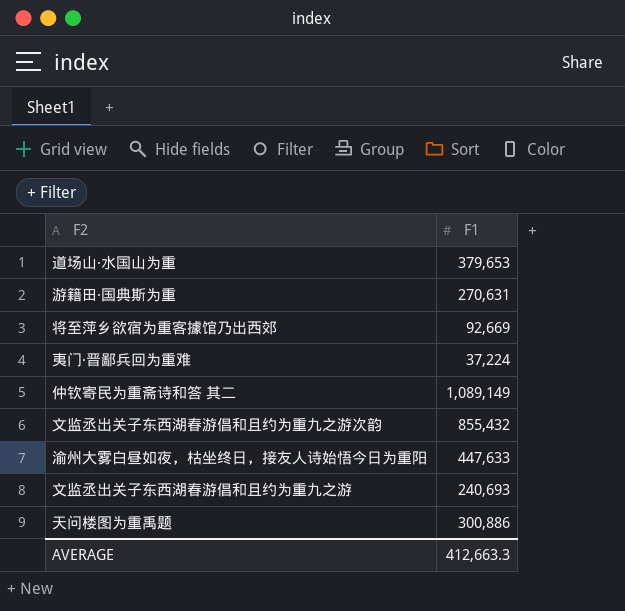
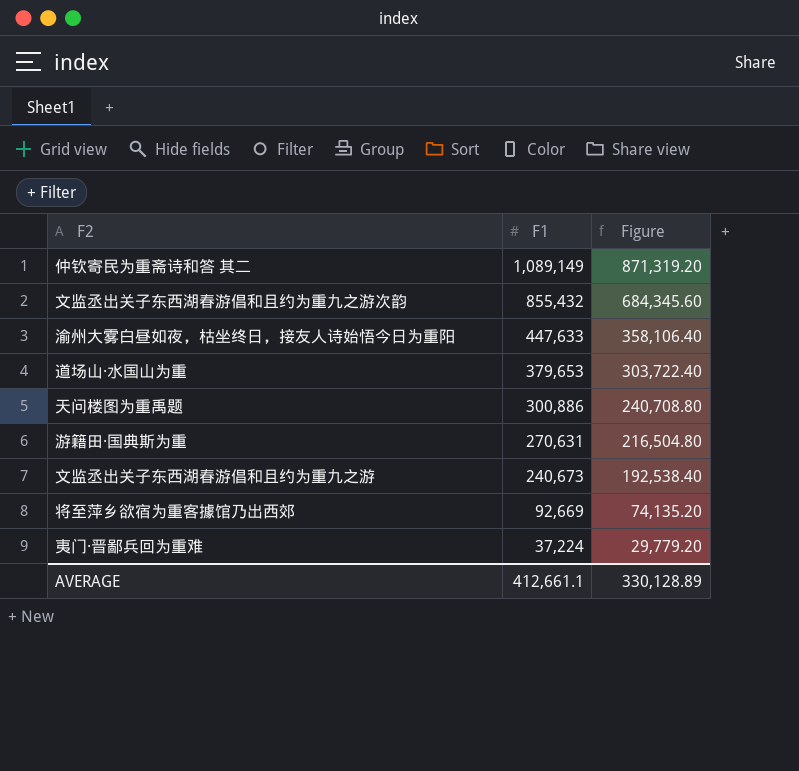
row order: none -> F1 descending
column Figure | formula: none -> [F1] * 0.8
文监丞出关子东西湖春游倡和且约为重九之游 | F1: 240,693 -> 240,673
AVERAGE | F1: 412,663.3 -> 412,661.1

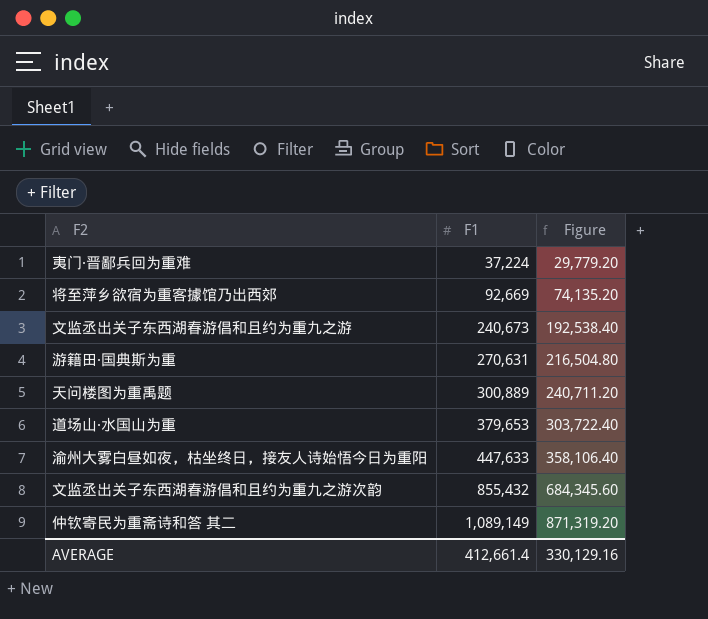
row order: F1 descending -> F1 ascending
天问楼图为重禹题 | F1: 300,886 -> 300,889
天问楼图为重禹题 | Figure: 240,708.80 -> 240,711.20
AVERAGE | F1: 412,661.1 -> 412,661.4
AVERAGE | Figure: 330,128.89 -> 330,129.16

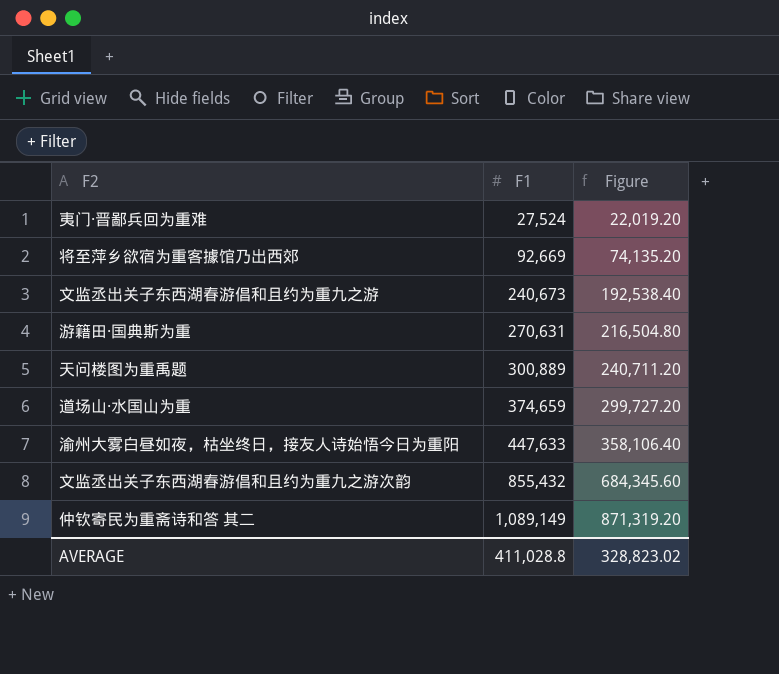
夷门·晋鄙兵回为重难 | F1: 37,224 -> 27,524
夷门·晋鄙兵回为重难 | Figure: 29,779.20 -> 22,019.20
道场山·水国山为重 | F1: 379,653 -> 374,659
道场山·水国山为重 | Figure: 303,722.40 -> 299,727.20
AVERAGE | F1: 412,661.4 -> 411,028.8
AVERAGE | Figure: 330,129.16 -> 328,823.02

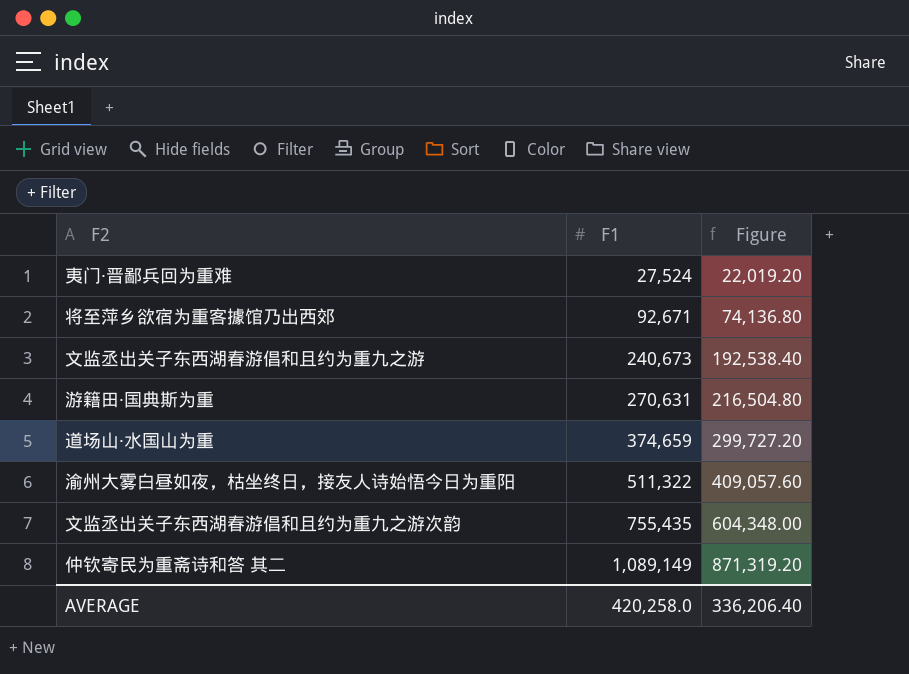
row 天问楼图为重禹题: 300,889 | 240,711.20 -> none
将至萍乡欲宿为重客據馆乃出西郊 | F1: 92,669 -> 92,671
将至萍乡欲宿为重客據馆乃出西郊 | Figure: 74,135.20 -> 74,136.80
渝州大雾白昼如夜，枯坐终日，接友人诗始悟今日为重阳 | F1: 447,633 -> 511,322
渝州大雾白昼如夜，枯坐终日，接友人诗始悟今日为重阳 | Figure: 358,106.40 -> 409,057.60
文监丞出关子东西湖春游倡和且约为重九之游次韵 | F1: 855,432 -> 755,435
文监丞出关子东西湖春游倡和且约为重九之游次韵 | Figure: 684,345.60 -> 604,348.00
AVERAGE | F1: 411,028.8 -> 420,258.0
AVERAGE | Figure: 328,823.02 -> 336,206.40

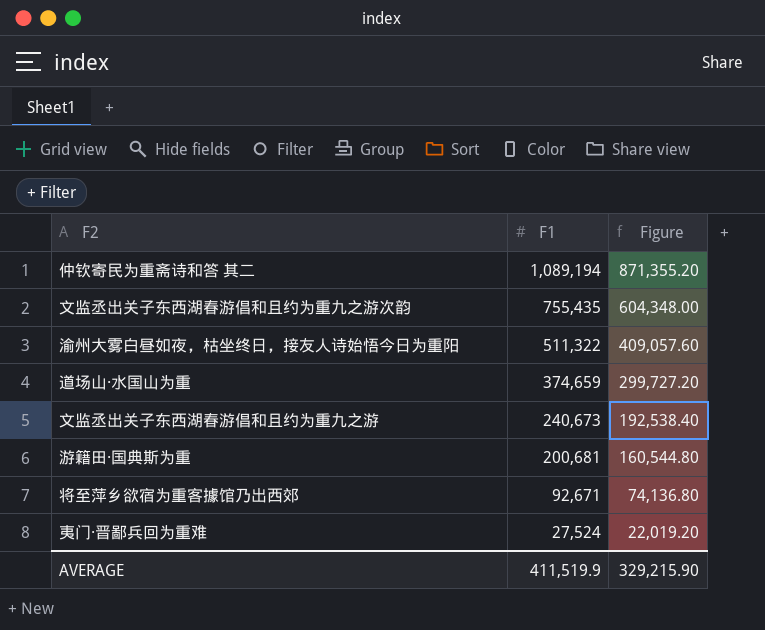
row order: F1 ascending -> F1 descending
仲钦寄民为重斋诗和答 其二 | F1: 1,089,149 -> 1,089,194
仲钦寄民为重斋诗和答 其二 | Figure: 871,319.20 -> 871,355.20
游籍田·国典斯为重 | F1: 270,631 -> 200,681
游籍田·国典斯为重 | Figure: 216,504.80 -> 160,544.80
AVERAGE | F1: 420,258.0 -> 411,519.9
AVERAGE | Figure: 336,206.40 -> 329,215.90

